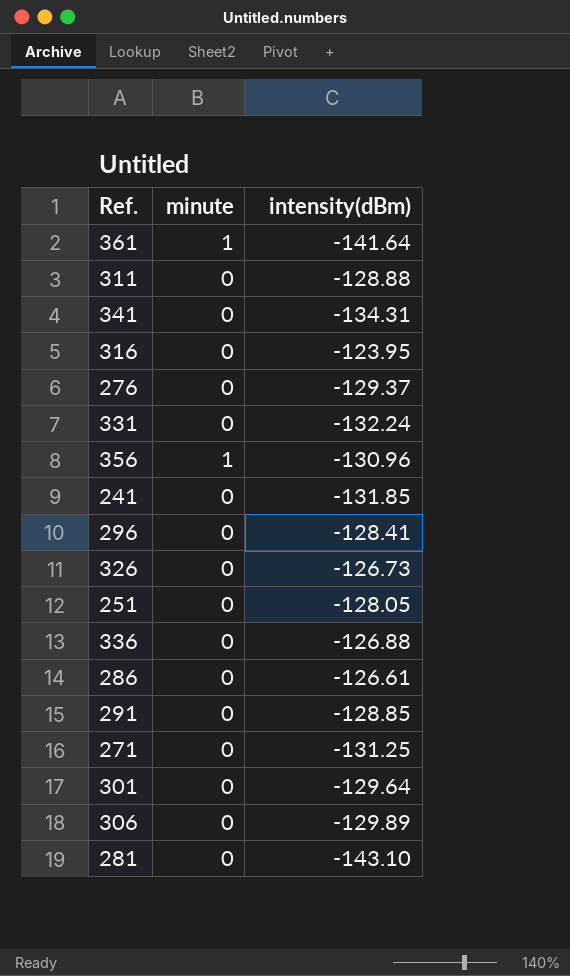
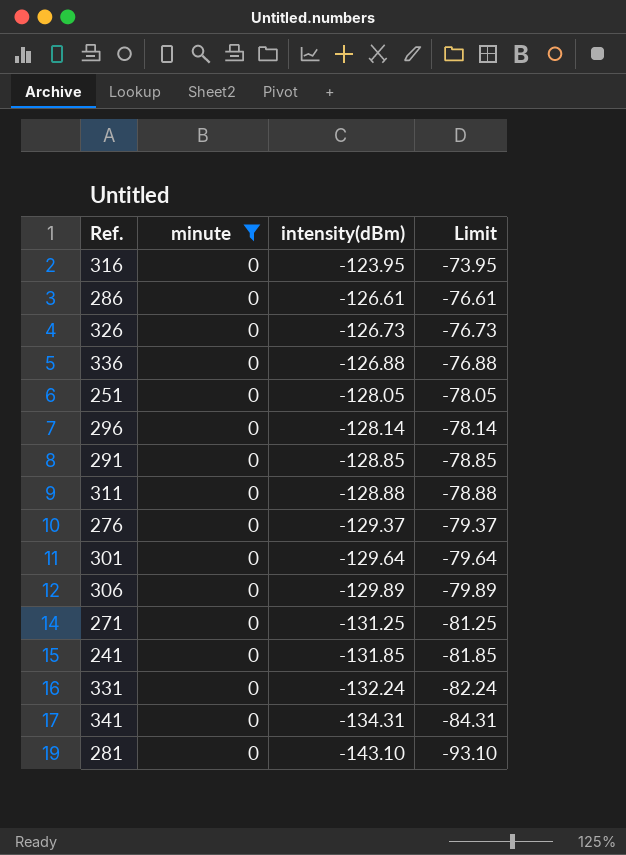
filter: none -> minute = 0
row order: none -> intensity(dBm) descending
column Limit | formula: none -> [intensity(dBm)] + 50
296 | intensity(dBm): -128.41 -> -128.14

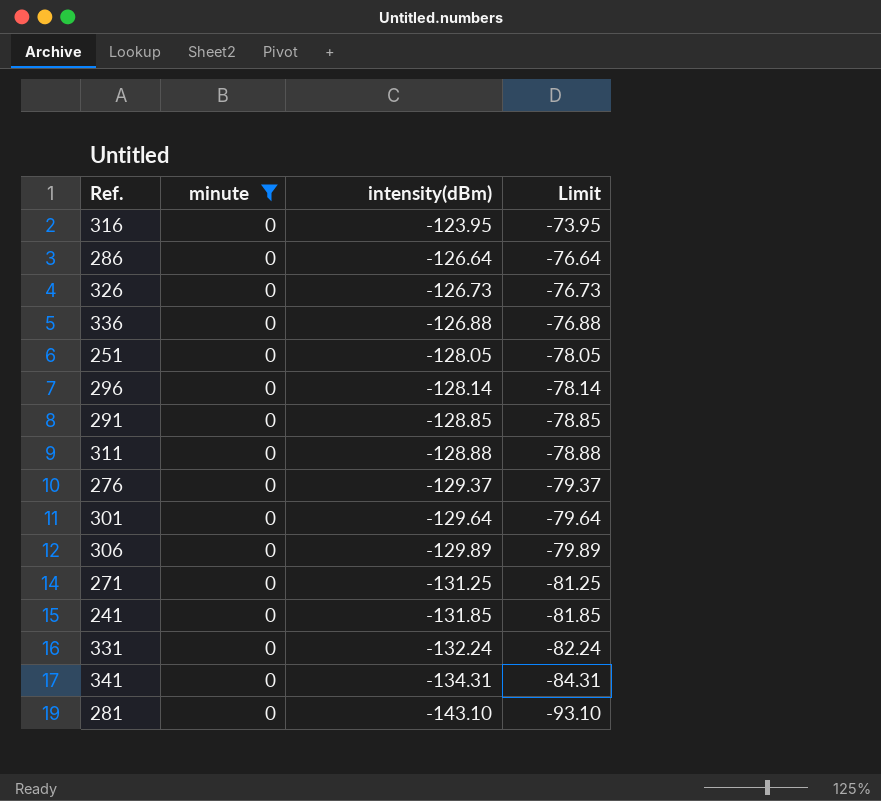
286 | intensity(dBm): -126.61 -> -126.64
286 | Limit: -76.61 -> -76.64

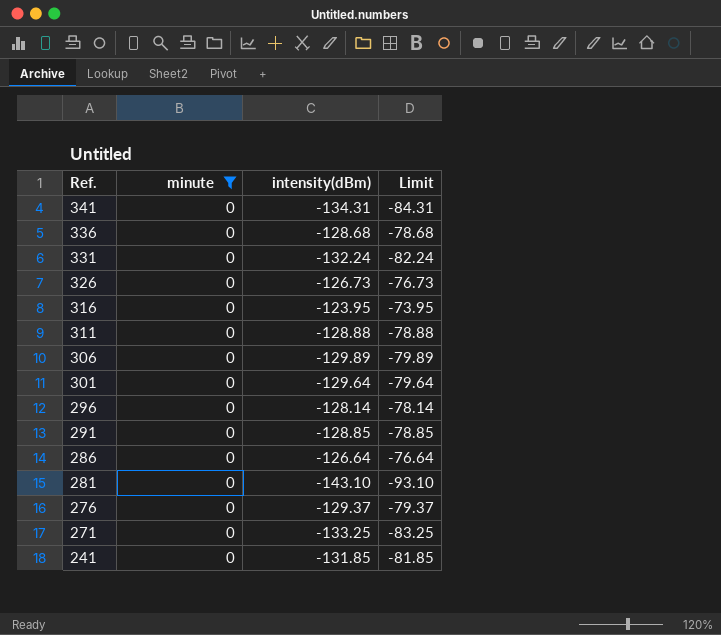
row order: intensity(dBm) descending -> Ref. descending
row 251: 0 | -128.05 | -78.05 -> none
336 | intensity(dBm): -126.88 -> -128.68
336 | Limit: -76.88 -> -78.68
271 | intensity(dBm): -131.25 -> -133.25
271 | Limit: -81.25 -> -83.25

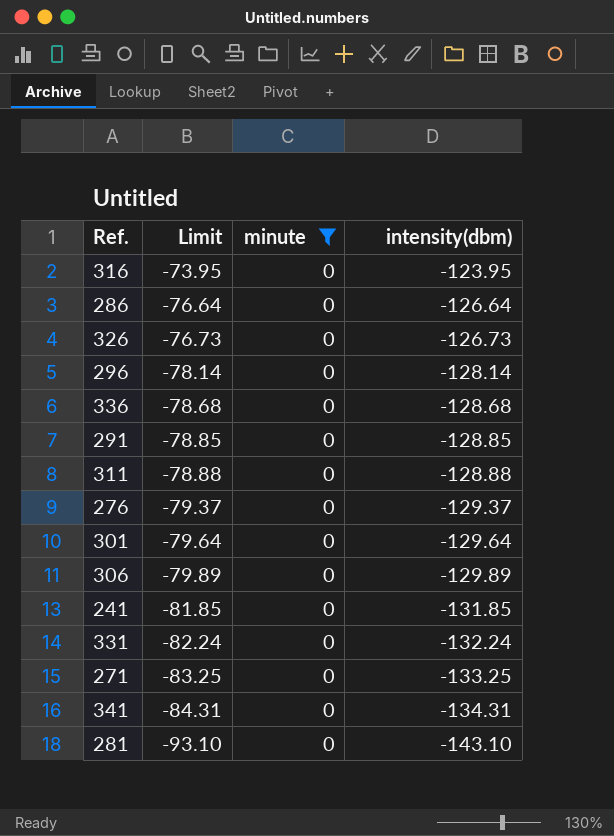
row order: Ref. descending -> Limit descending
column Limit | position: 4 -> 2
column name: intensity(dBm) -> intensity(dbm)

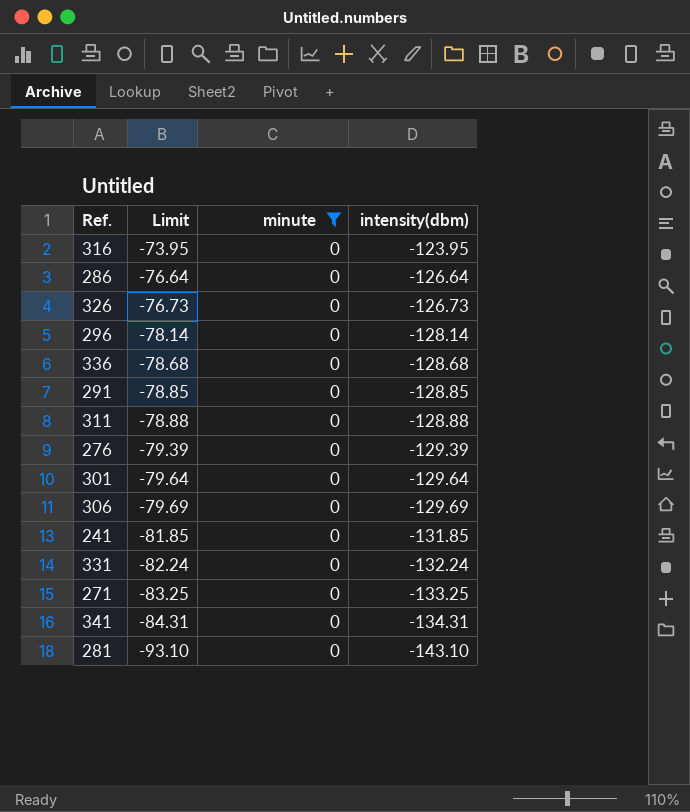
276 | Limit: -79.37 -> -79.39
276 | intensity(dbm): -129.37 -> -129.39
306 | Limit: -79.89 -> -79.69
306 | intensity(dbm): -129.89 -> -129.69

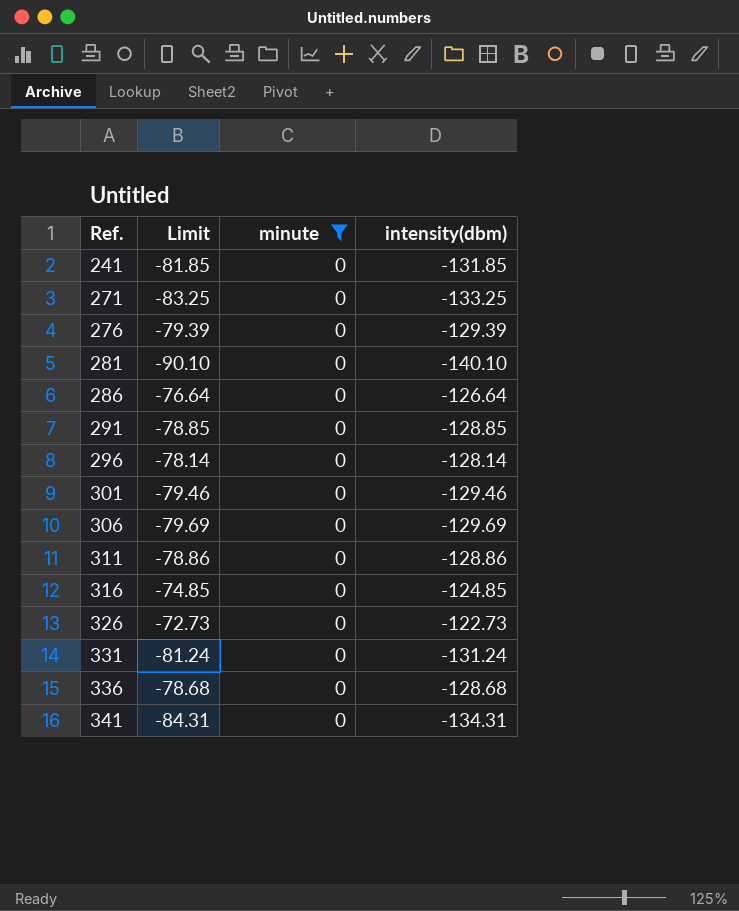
row order: Limit descending -> Ref. ascending
281 | Limit: -93.10 -> -90.10
281 | intensity(dbm): -143.10 -> -140.10
301 | Limit: -79.64 -> -79.46
301 | intensity(dbm): -129.64 -> -129.46
311 | Limit: -78.88 -> -78.86
311 | intensity(dbm): -128.88 -> -128.86
316 | Limit: -73.95 -> -74.85
316 | intensity(dbm): -123.95 -> -124.85
326 | Limit: -76.73 -> -72.73
326 | intensity(dbm): -126.73 -> -122.73
331 | Limit: -82.24 -> -81.24
331 | intensity(dbm): -132.24 -> -131.24

